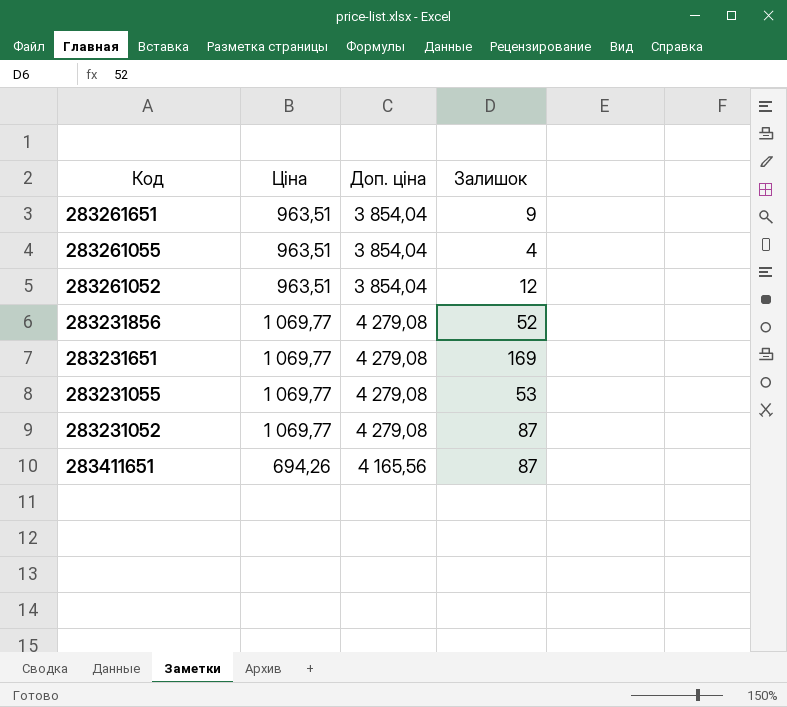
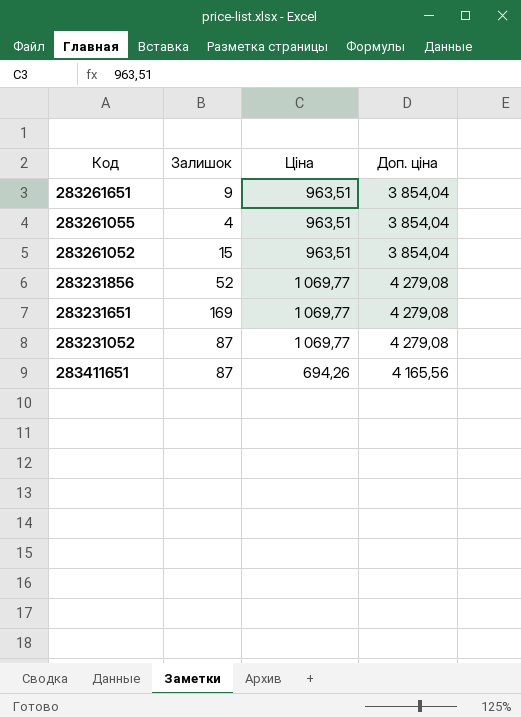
column Залишок | position: 4 -> 2
row 283231055: 1 069,77 | 4 279,08 | 53 -> none
283261052 | Залишок: 12 -> 15

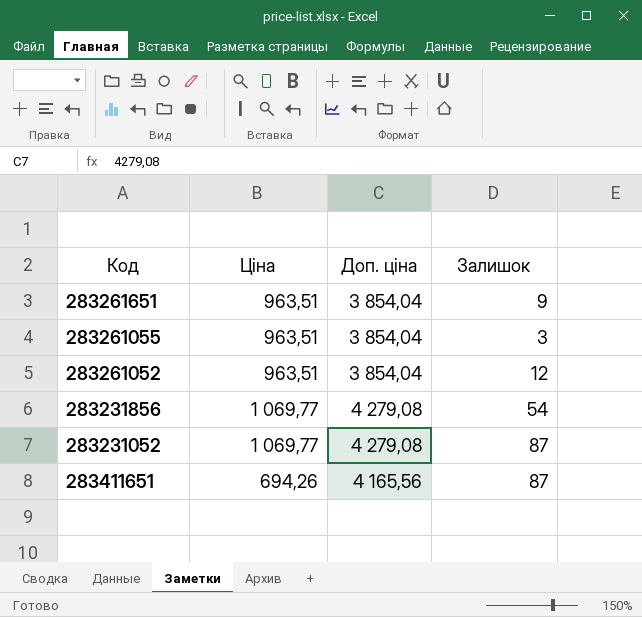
column Залишок | position: 2 -> 4
row 283231651: 169 | 1 069,77 | 4 279,08 -> none
283261055 | Залишок: 4 -> 3
283261052 | Залишок: 15 -> 12
283231856 | Залишок: 52 -> 54

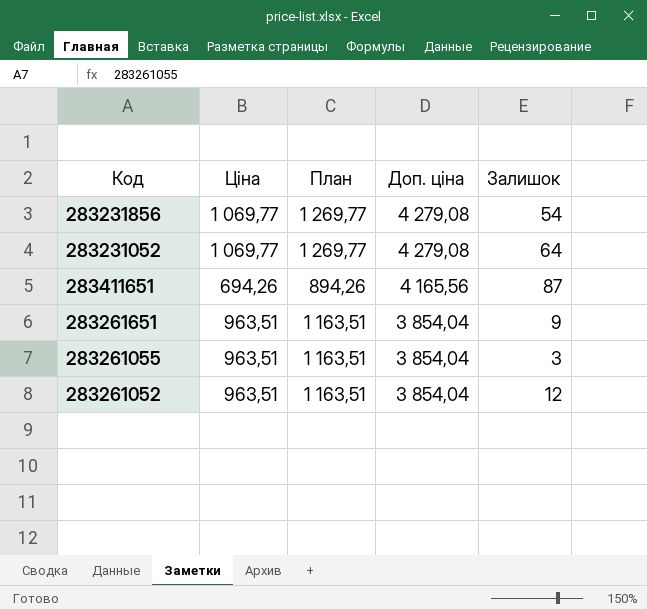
row order: none -> Доп. ціна descending
column План | formula: none -> [Ціна] + 200
283231052 | Залишок: 87 -> 64

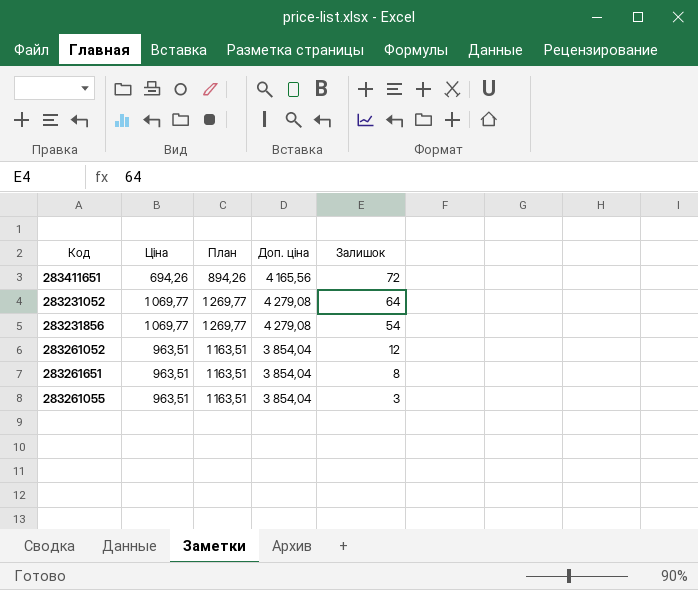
row order: Доп. ціна descending -> Залишок descending
283411651 | Залишок: 87 -> 72
283261651 | Залишок: 9 -> 8

